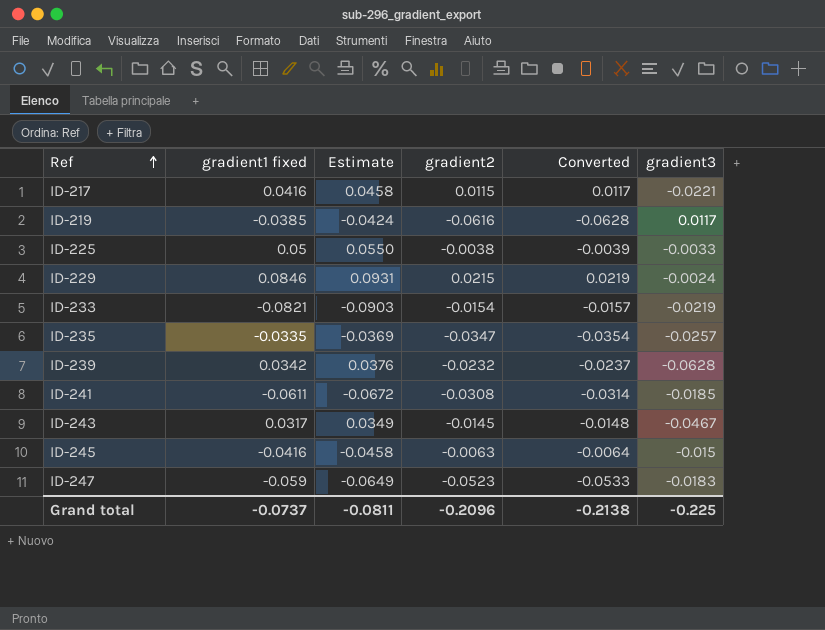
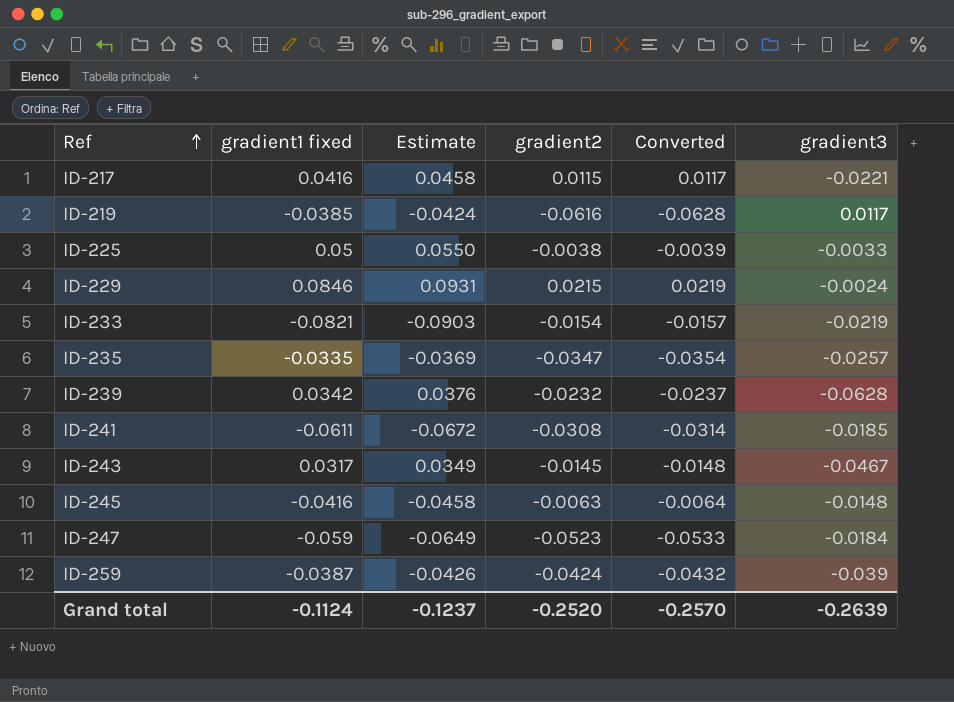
ID-245 | gradient3: -0.015 -> -0.0148
ID-247 | gradient3: -0.0183 -> -0.0184
row ID-259: none -> -0.0387 | -0.0426 | -0.0424 | -0.0432 | -0.039
Grand total | gradient1 fixed: -0.0737 -> -0.1124
Grand total | Estimate: -0.0811 -> -0.1237
Grand total | gradient2: -0.2096 -> -0.2520
Grand total | Converted: -0.2138 -> -0.2570
Grand total | gradient3: -0.225 -> -0.2639

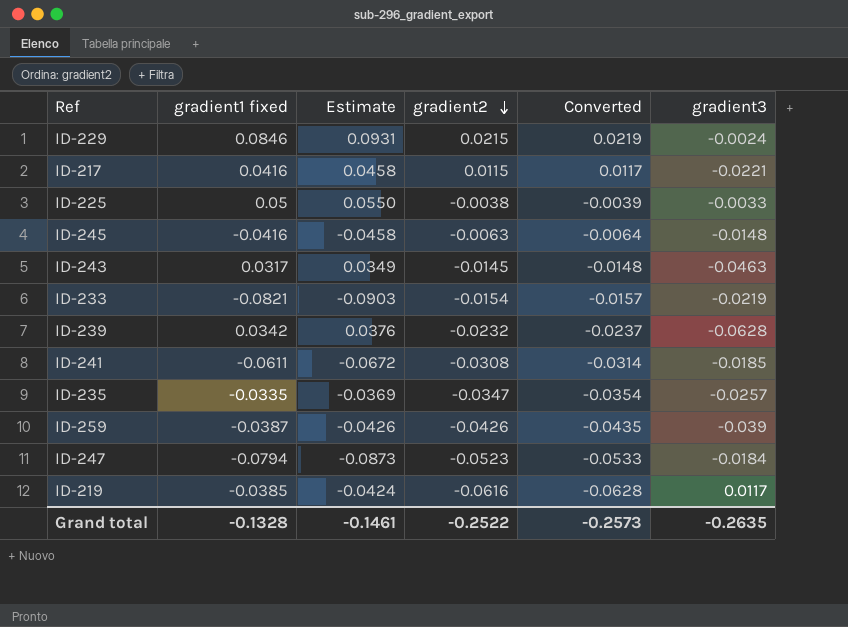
row order: Ref ascending -> gradient2 descending
ID-243 | gradient3: -0.0467 -> -0.0463
ID-259 | gradient2: -0.0424 -> -0.0426
ID-259 | Converted: -0.0432 -> -0.0435
ID-247 | gradient1 fixed: -0.059 -> -0.0794
ID-247 | Estimate: -0.0649 -> -0.0873
Grand total | gradient1 fixed: -0.1124 -> -0.1328
Grand total | Estimate: -0.1237 -> -0.1461
Grand total | gradient2: -0.2520 -> -0.2522
Grand total | Converted: -0.2570 -> -0.2573
Grand total | gradient3: -0.2639 -> -0.2635

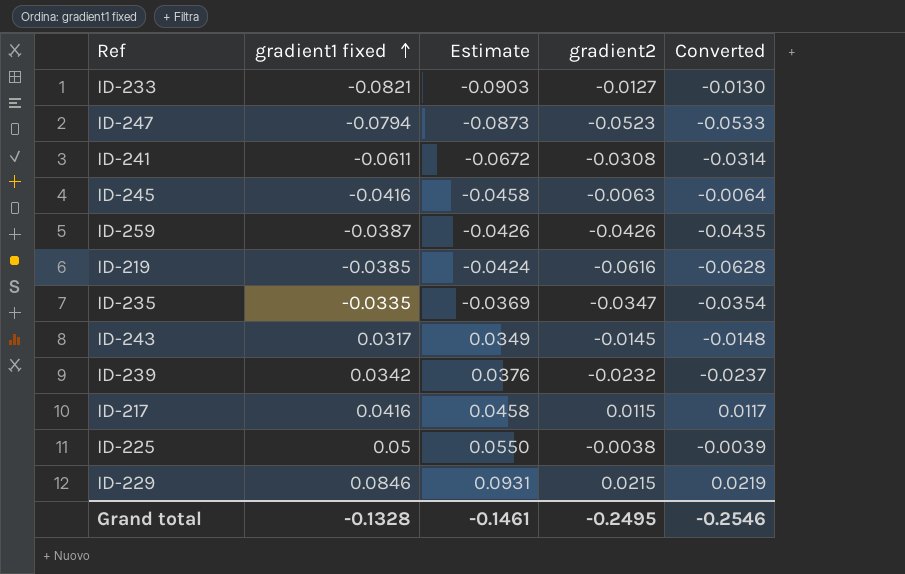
row order: gradient2 descending -> gradient1 fixed ascending
column gradient3 | position: 6 -> none
ID-233 | gradient2: -0.0154 -> -0.0127
ID-233 | Converted: -0.0157 -> -0.0130
Grand total | gradient2: -0.2522 -> -0.2495
Grand total | Converted: -0.2573 -> -0.2546

